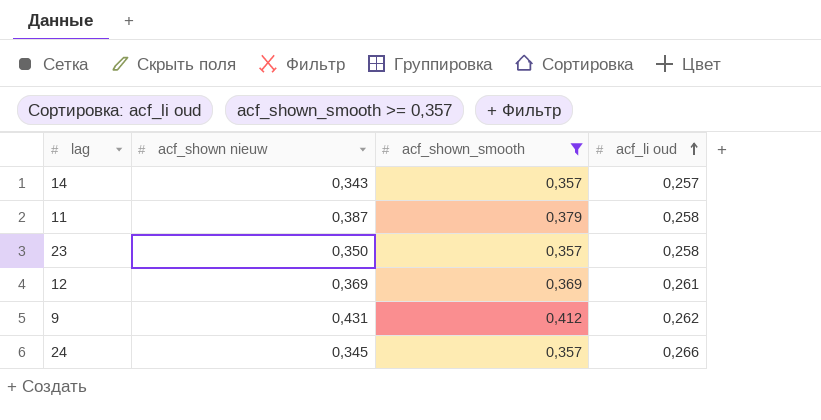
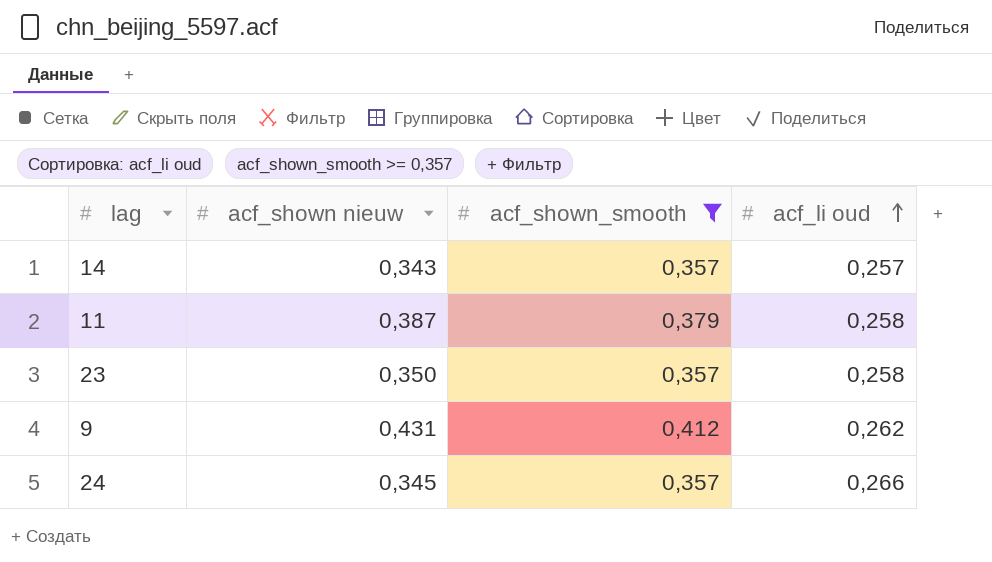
row 12: 0,369 | 0,369 | 0,261 -> none

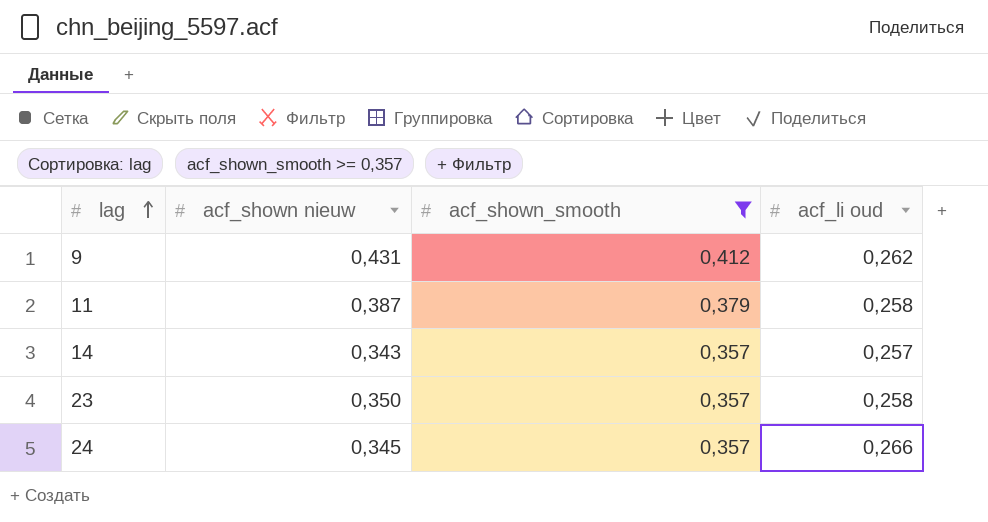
row order: acf_li oud ascending -> lag ascending

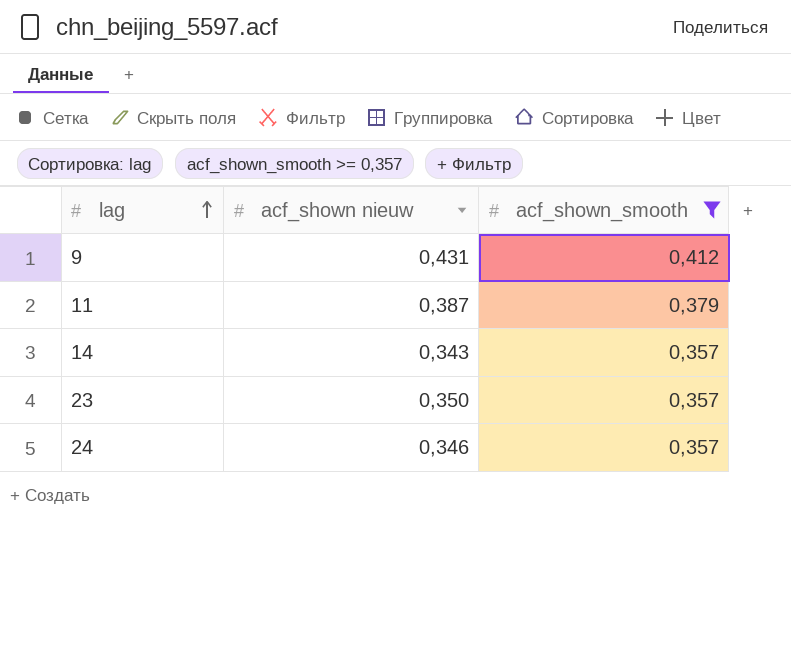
column acf_li oud | position: 4 -> none
24 | acf_shown nieuw: 0,345 -> 0,346

